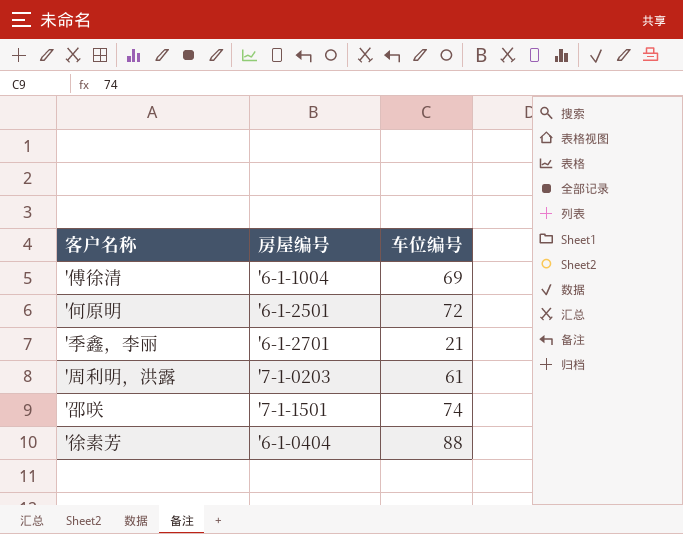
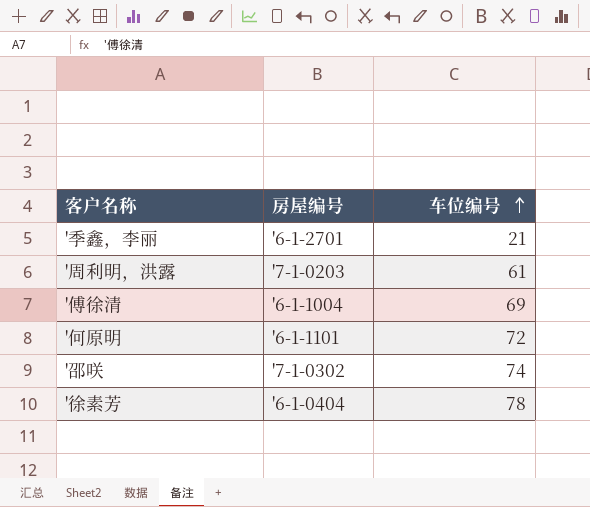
row order: none -> 车位编号 ascending
'何原明 | 房屋编号: '6-1-2501 -> '6-1-1101
'邵咲 | 房屋编号: '7-1-1501 -> '7-1-0302
'徐素芳 | 车位编号: 88 -> 78

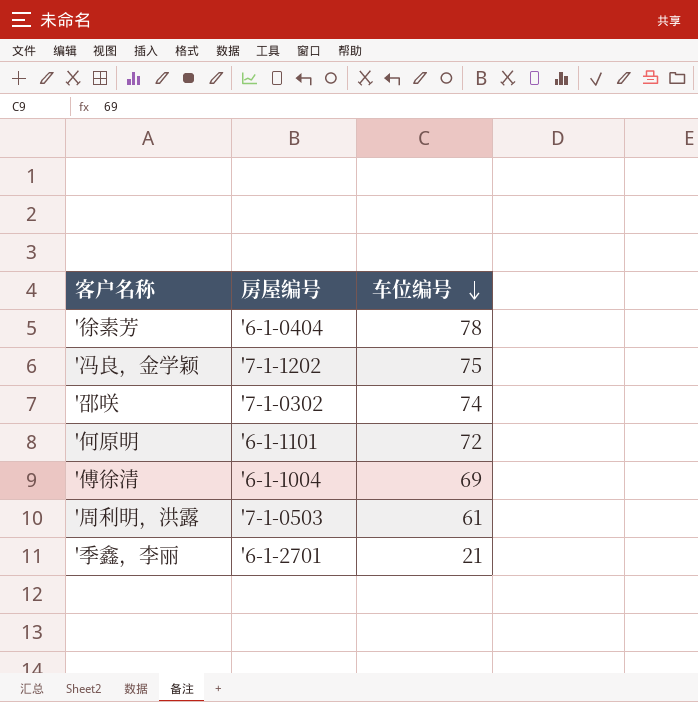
row order: 车位编号 ascending -> 车位编号 descending
row '冯良，金学颖: none -> '7-1-1202 | 75
'周利明，洪露 | 房屋编号: '7-1-0203 -> '7-1-0503

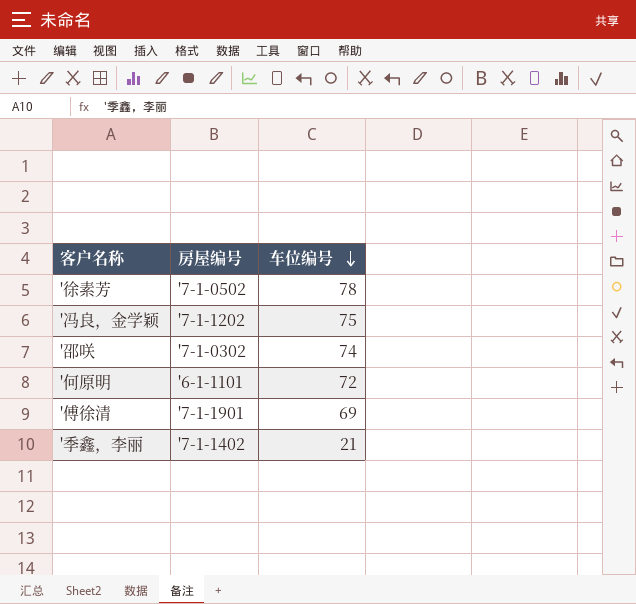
row '周利明，洪露: '7-1-0503 | 61 -> none
'徐素芳 | 房屋编号: '6-1-0404 -> '7-1-0502
'傅徐清 | 房屋编号: '6-1-1004 -> '7-1-1901
'季鑫，李丽 | 房屋编号: '6-1-2701 -> '7-1-1402

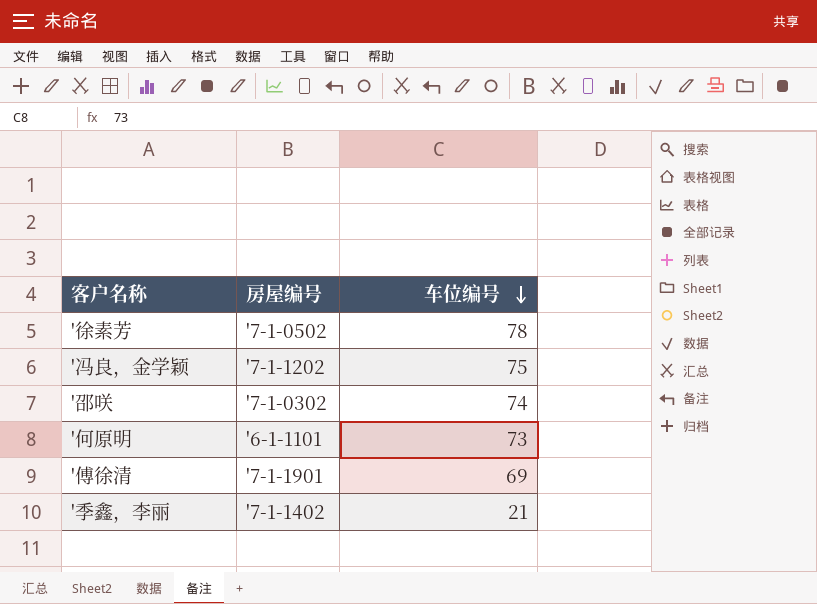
'何原明 | 车位编号: 72 -> 73

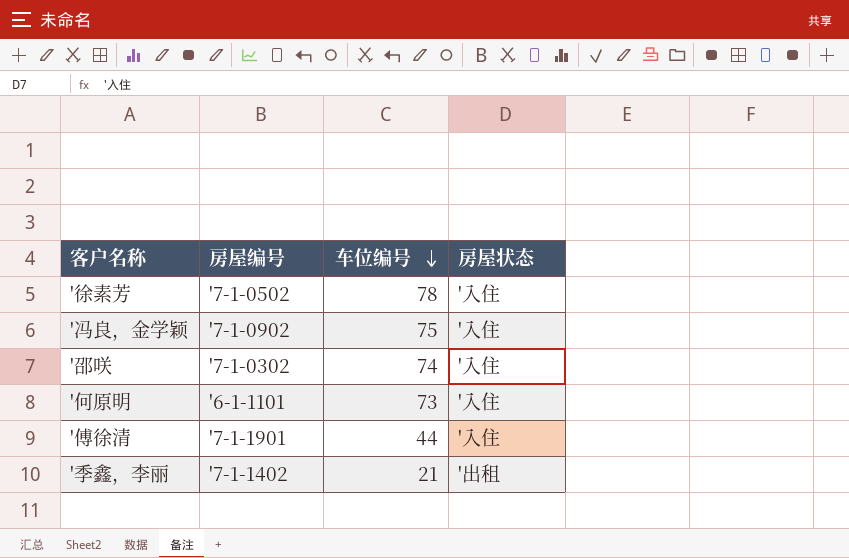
column 房屋状态 | position: none -> 4
'冯良，金学颖 | 房屋编号: '7-1-1202 -> '7-1-0902
'傅徐清 | 车位编号: 69 -> 44

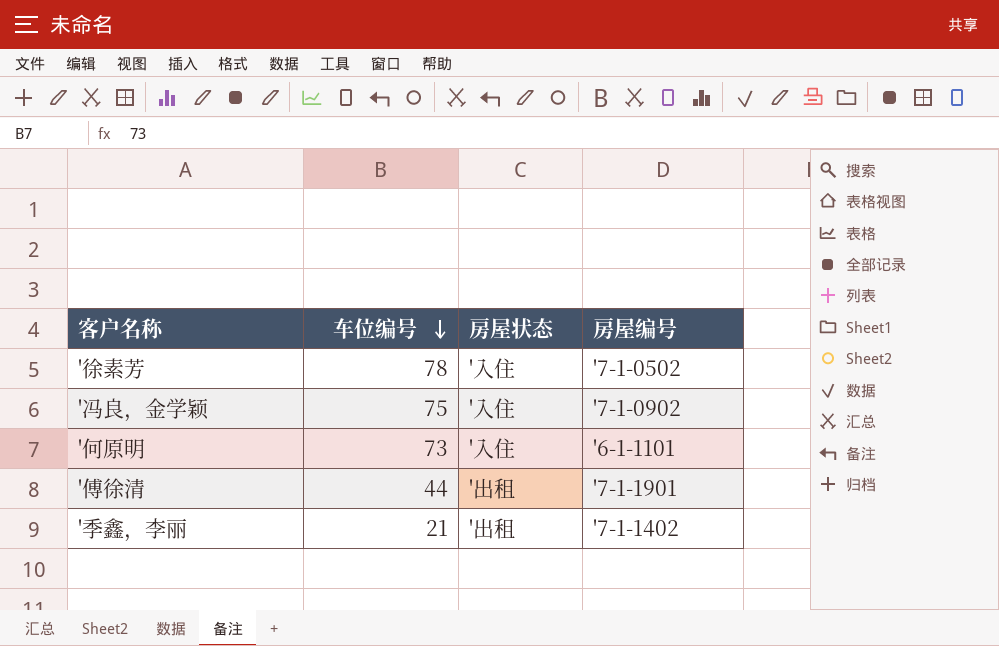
column 房屋编号 | position: 2 -> 4
row '邵咲: '7-1-0302 | 74 | '入住 -> none
'傅徐清 | 房屋状态: '入住 -> '出租

